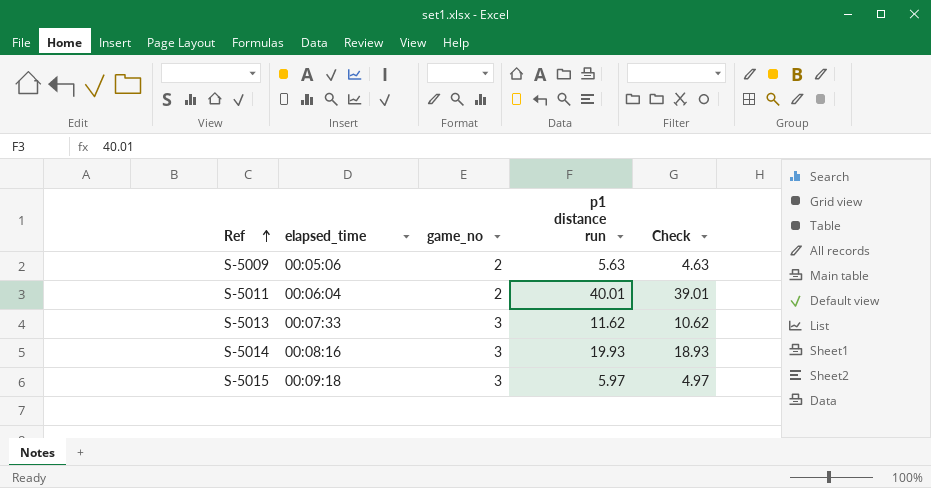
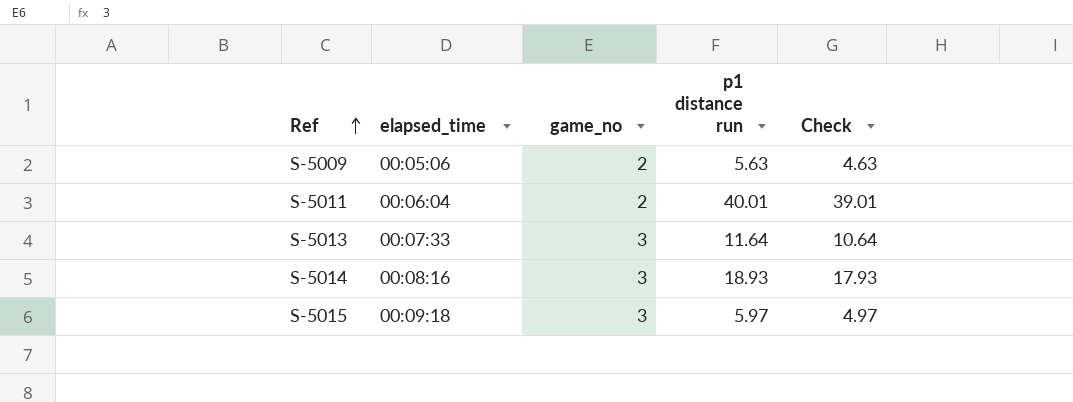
S-5013 | p1 distance run: 11.62 -> 11.64
S-5013 | Check: 10.62 -> 10.64
S-5014 | p1 distance run: 19.93 -> 18.93
S-5014 | Check: 18.93 -> 17.93

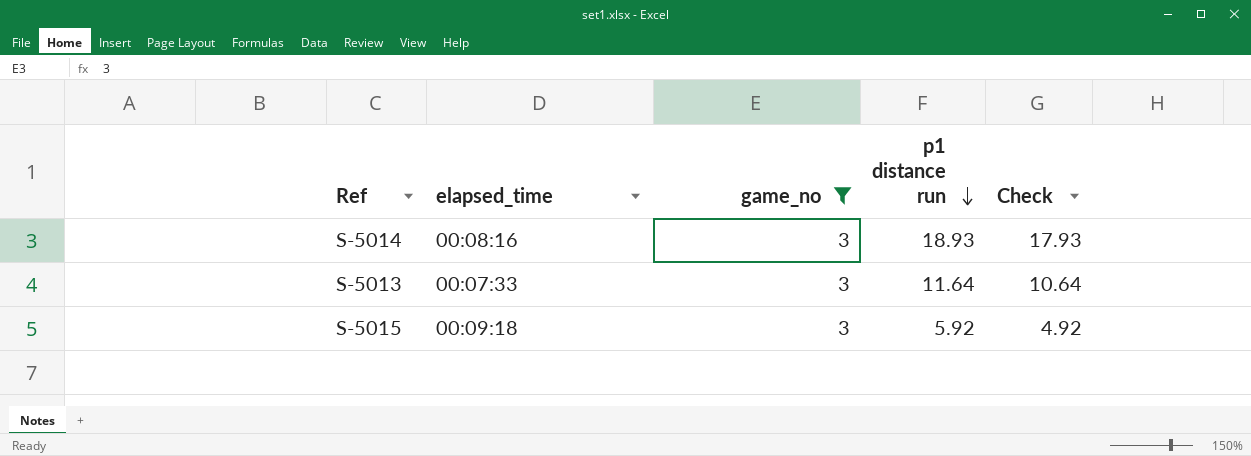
filter: none -> game_no = 3
row order: Ref ascending -> p1 distance run descending
S-5015 | p1 distance run: 5.97 -> 5.92
S-5015 | Check: 4.97 -> 4.92

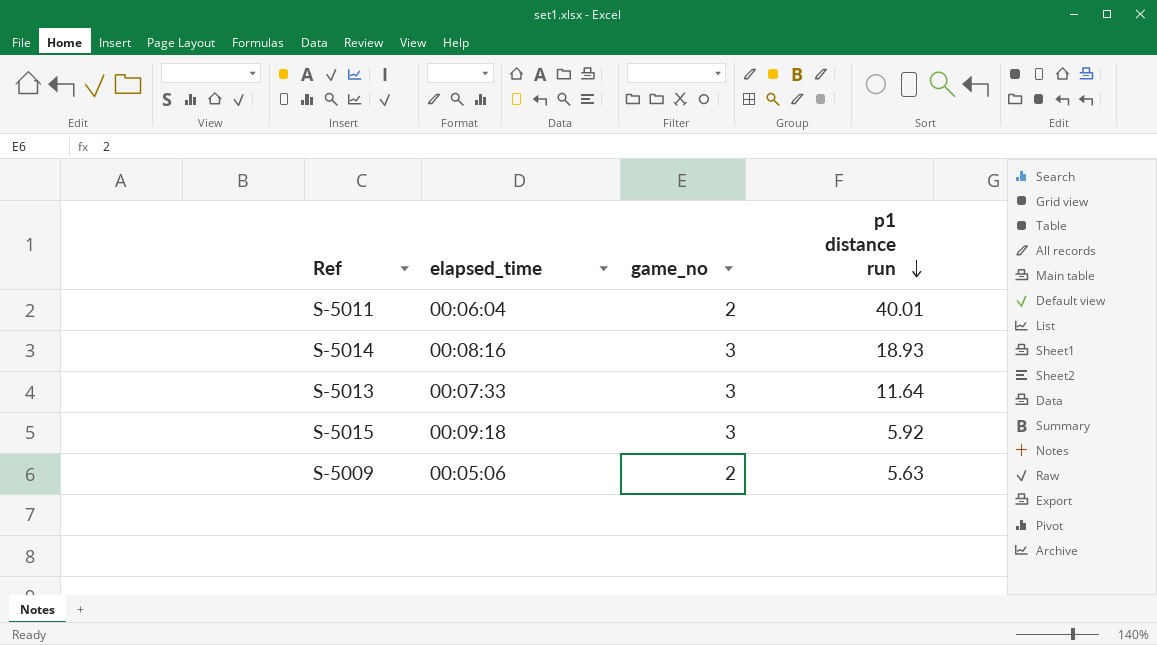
filter: game_no = 3 -> none
column Check | formula: [p1 distance run] - 1 -> none

